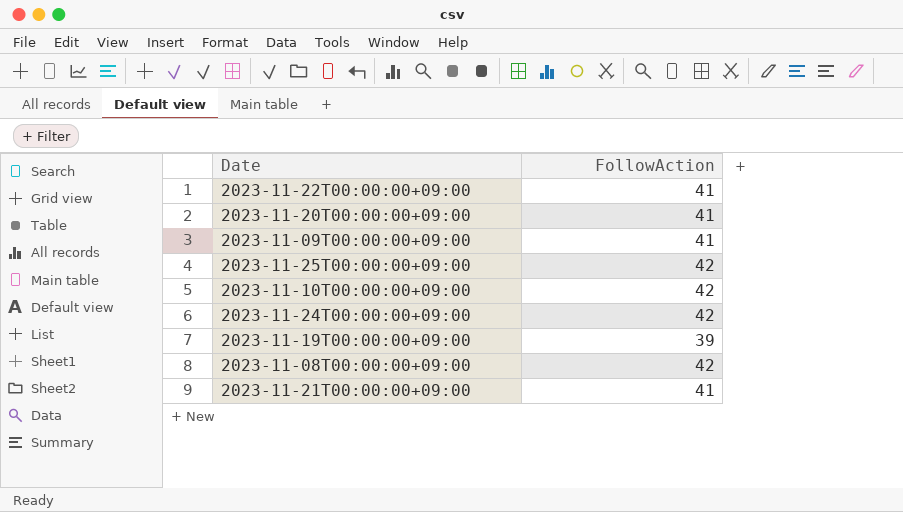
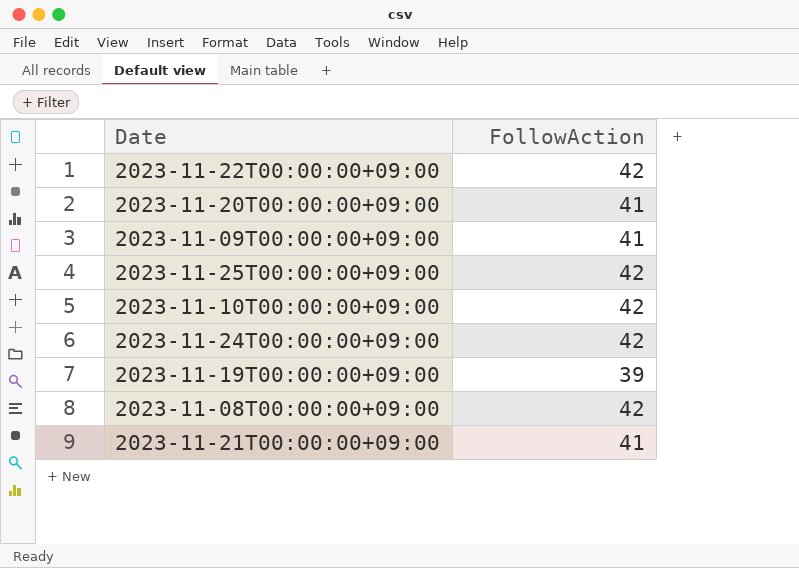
2023-11-22T00:00:00+09:00 | FollowAction: 41 -> 42

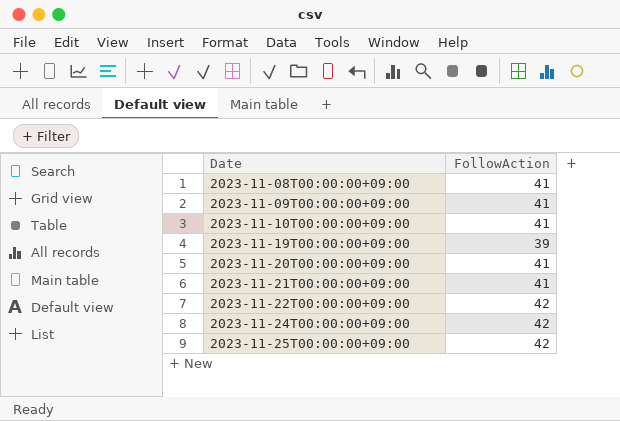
row order: none -> Date ascending
2023-11-08T00:00:00+09:00 | FollowAction: 42 -> 41
2023-11-10T00:00:00+09:00 | FollowAction: 42 -> 41

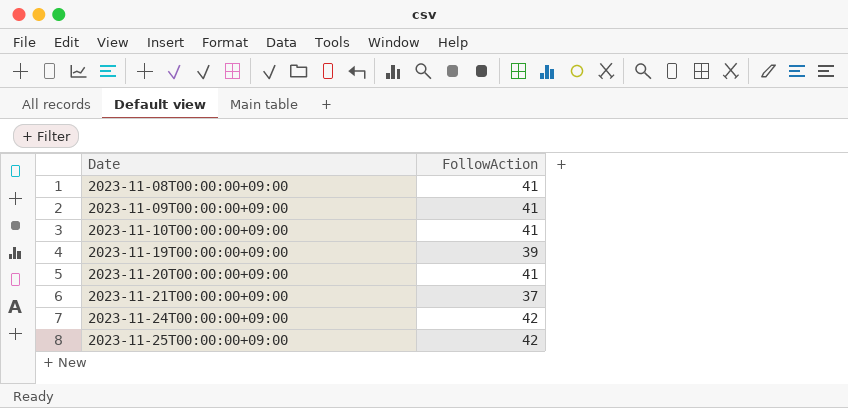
row 2023-11-22T00:00:00+09:00: 42 -> none
2023-11-21T00:00:00+09:00 | FollowAction: 41 -> 37

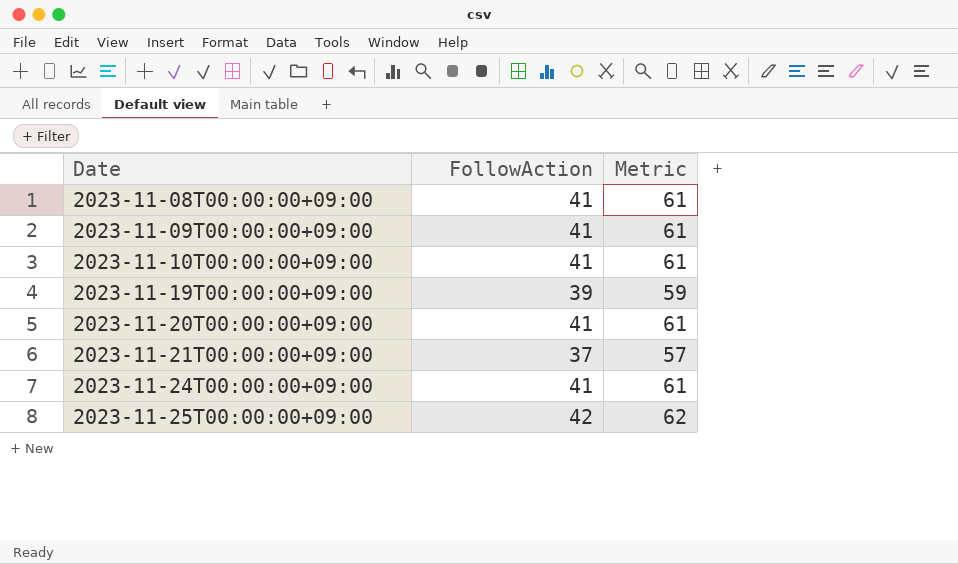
column Metric | formula: none -> [FollowAction] + 20
2023-11-24T00:00:00+09:00 | FollowAction: 42 -> 41

